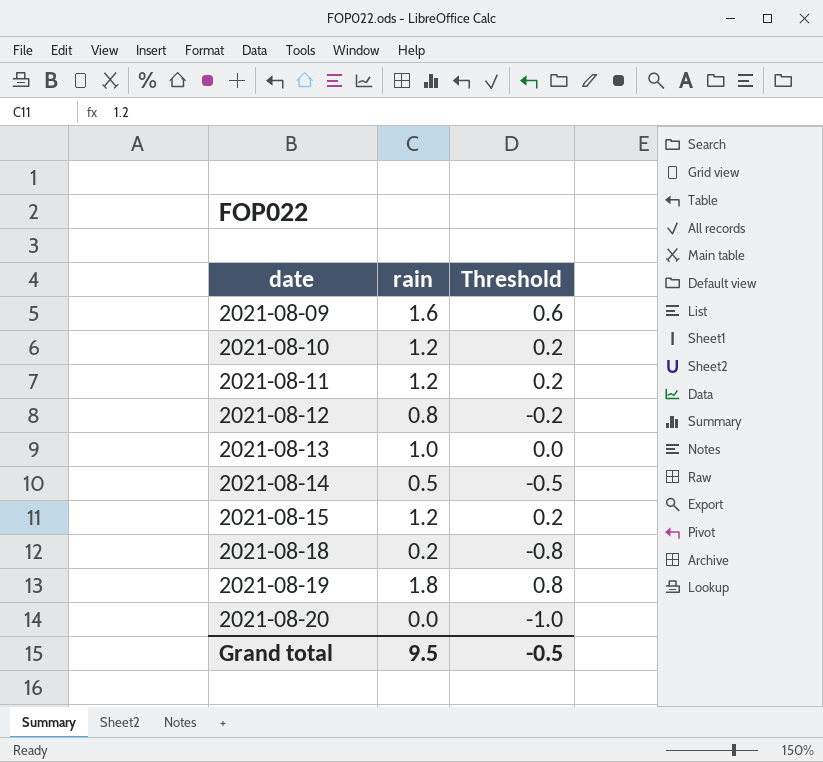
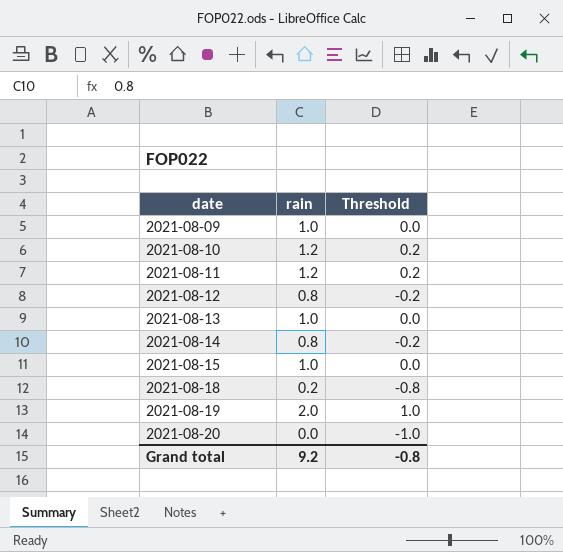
2021-08-09 | rain: 1.6 -> 1.0
2021-08-09 | Threshold: 0.6 -> 0.0
2021-08-14 | rain: 0.5 -> 0.8
2021-08-14 | Threshold: -0.5 -> -0.2
2021-08-15 | rain: 1.2 -> 1.0
2021-08-15 | Threshold: 0.2 -> 0.0
2021-08-19 | rain: 1.8 -> 2.0
2021-08-19 | Threshold: 0.8 -> 1.0
Grand total | rain: 9.5 -> 9.2
Grand total | Threshold: -0.5 -> -0.8

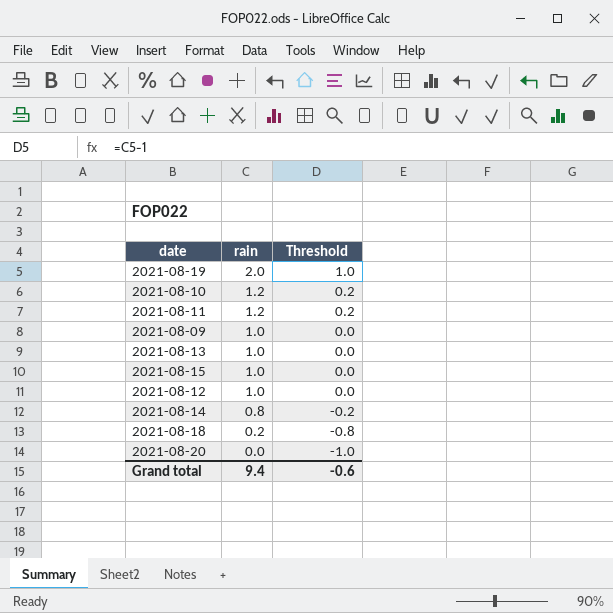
row order: date ascending -> rain descending
2021-08-12 | rain: 0.8 -> 1.0
2021-08-12 | Threshold: -0.2 -> 0.0
Grand total | rain: 9.2 -> 9.4
Grand total | Threshold: -0.8 -> -0.6

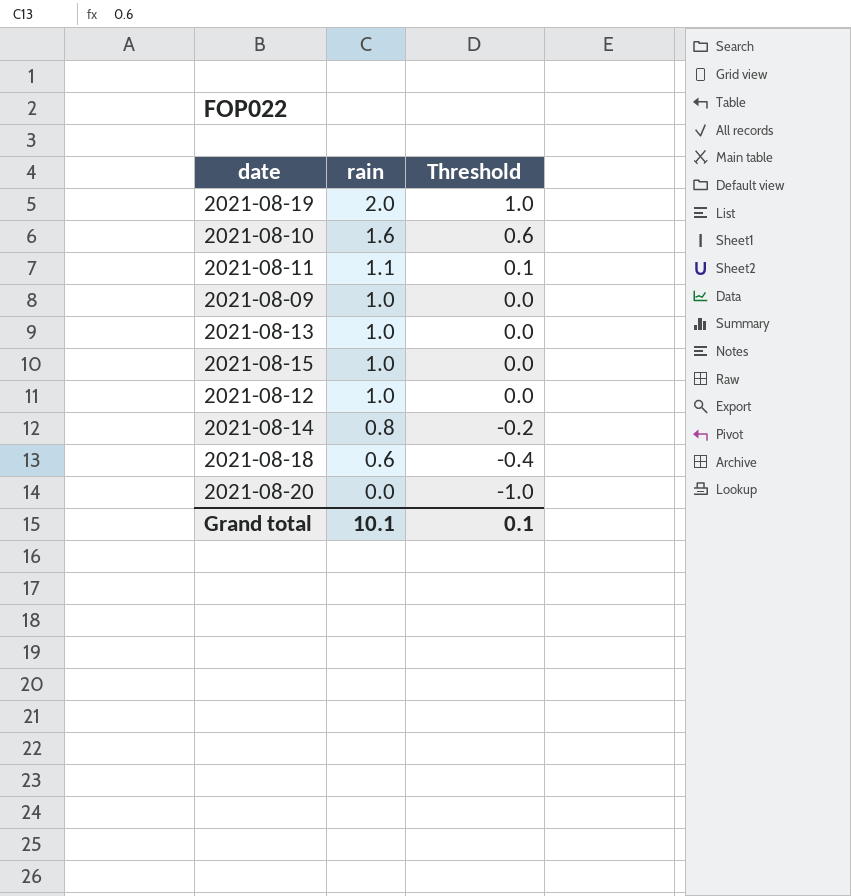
2021-08-10 | rain: 1.2 -> 1.6
2021-08-10 | Threshold: 0.2 -> 0.6
2021-08-11 | rain: 1.2 -> 1.1
2021-08-11 | Threshold: 0.2 -> 0.1
2021-08-18 | rain: 0.2 -> 0.6
2021-08-18 | Threshold: -0.8 -> -0.4
Grand total | rain: 9.4 -> 10.1
Grand total | Threshold: -0.6 -> 0.1

